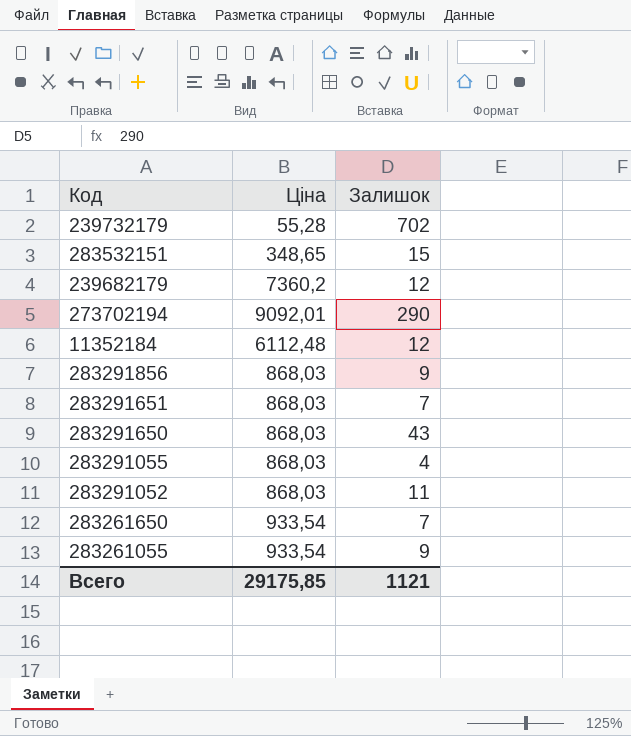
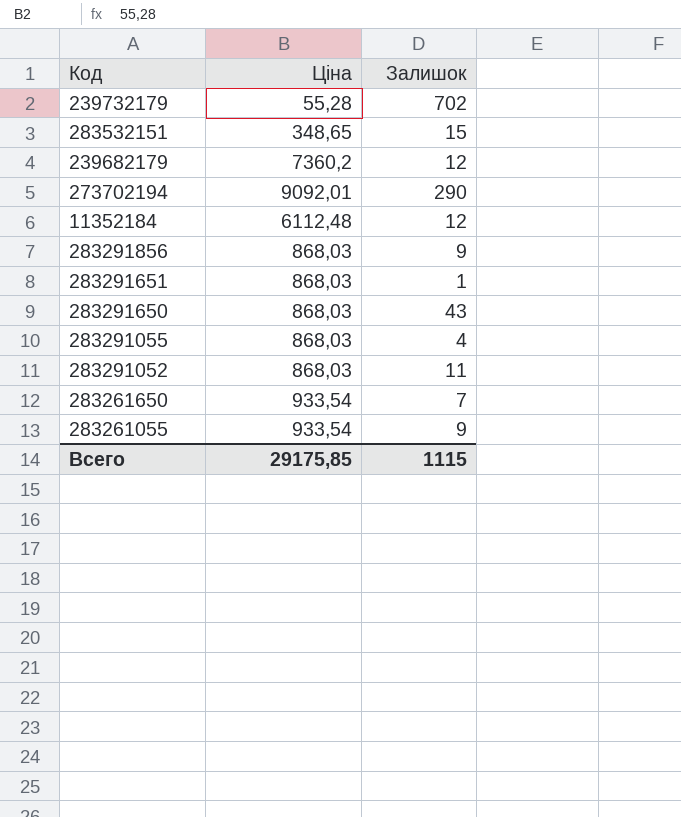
283291651 | Залишок: 7 -> 1
Всего | Залишок: 1121 -> 1115

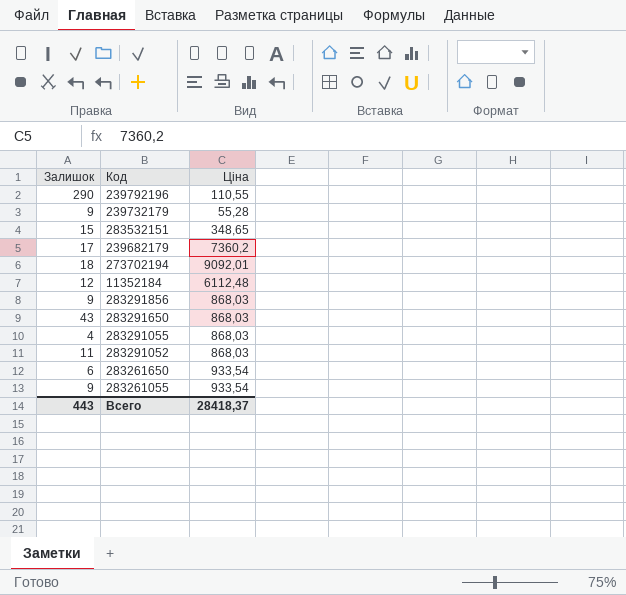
column Залишок | position: 3 -> 1
row 283291651: 868,03 | 1 -> none
row 239792196: none -> 290 | 110,55
239732179 | Залишок: 702 -> 9
239682179 | Залишок: 12 -> 17
273702194 | Залишок: 290 -> 18
283261650 | Залишок: 7 -> 6
Всего | Залишок: 1115 -> 443
Всего | Ціна: 29175,85 -> 28418,37

